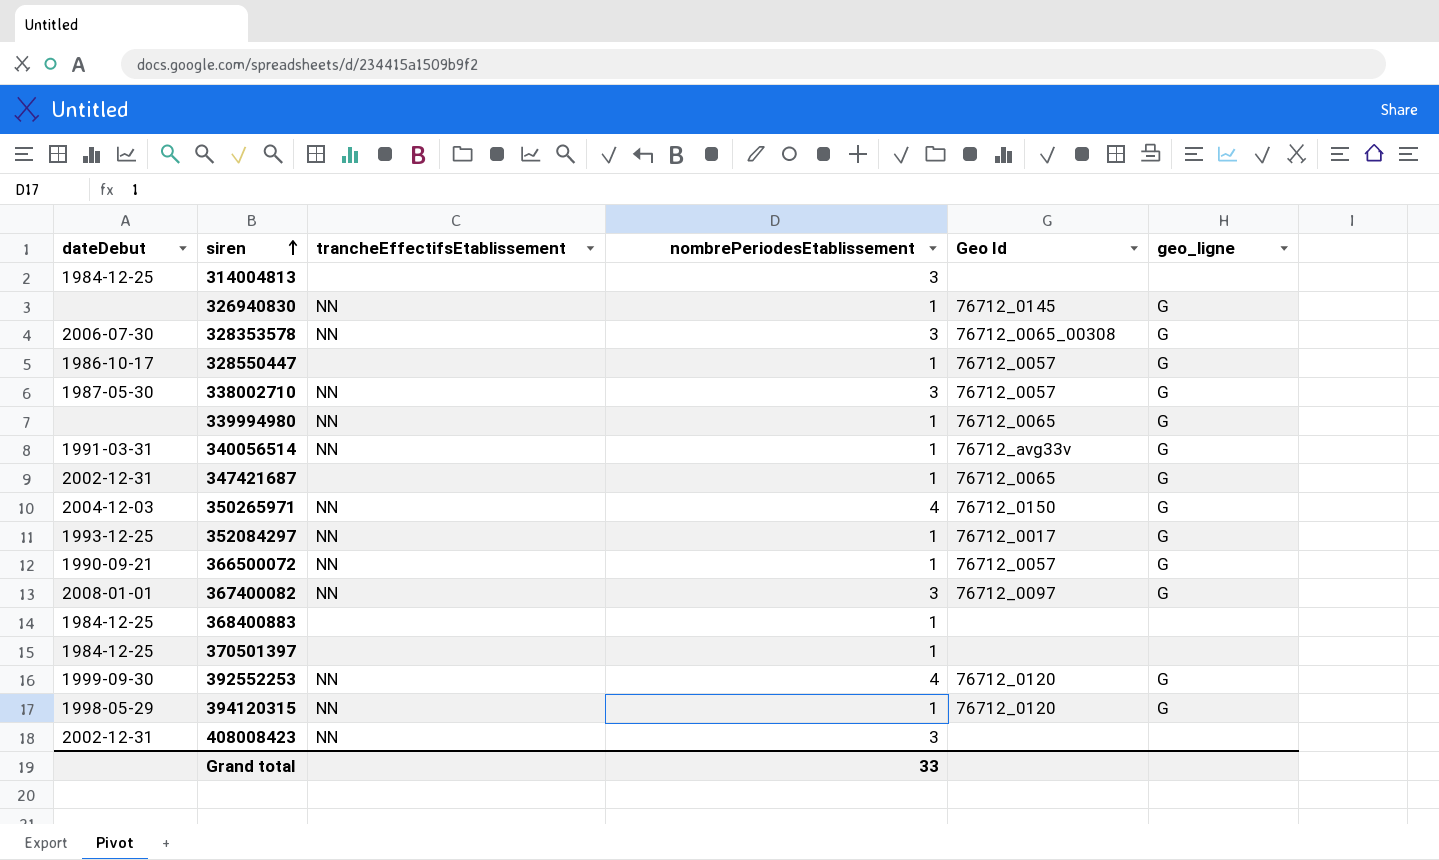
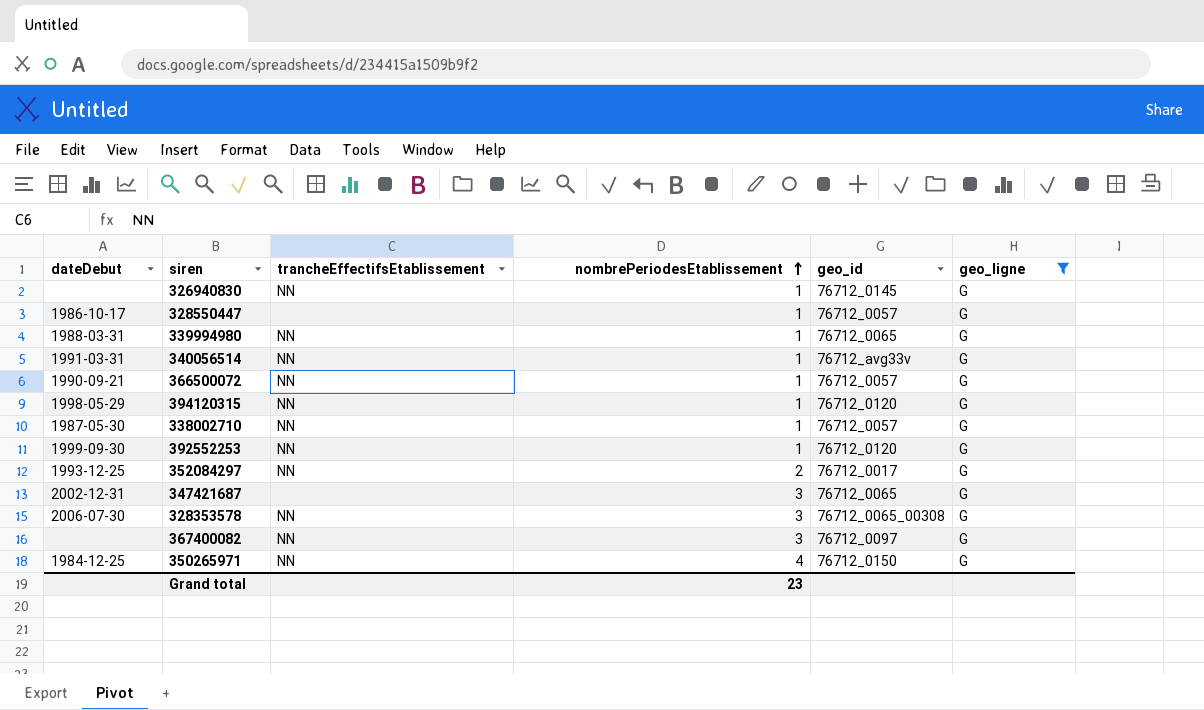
filter: none -> geo_ligne = G
row order: siren ascending -> nombrePeriodesEtablissement ascending
column name: Geo Id -> geo_id
339994980 | dateDebut: none -> 1988-03-31
338002710 | nombrePeriodesEtablissement: 3 -> 1
392552253 | nombrePeriodesEtablissement: 4 -> 1
352084297 | nombrePeriodesEtablissement: 1 -> 2
347421687 | nombrePeriodesEtablissement: 1 -> 3
367400082 | dateDebut: 2008-01-01 -> none
350265971 | dateDebut: 2004-12-03 -> 1984-12-25
Grand total | nombrePeriodesEtablissement: 33 -> 23

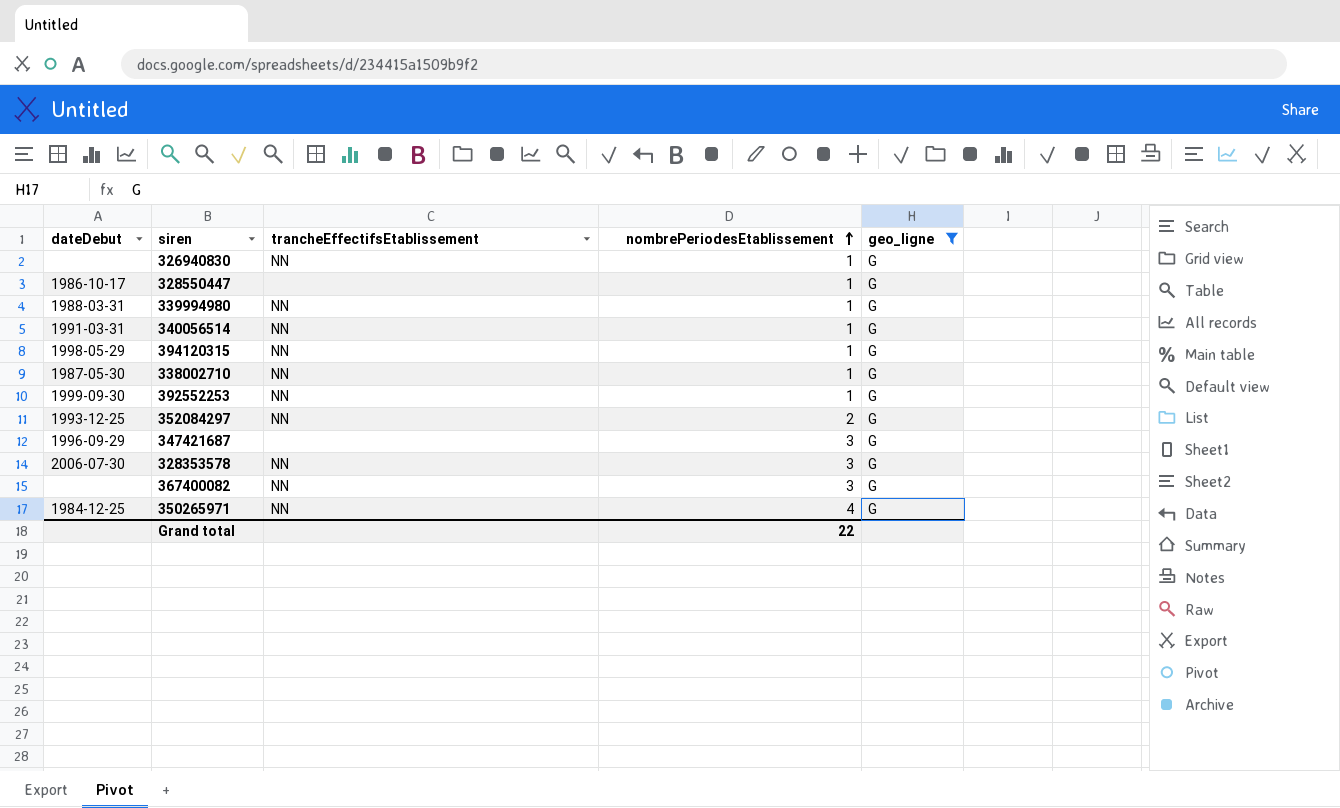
column geo_id | position: 5 -> none
row 366500072: 1990-09-21 | NN | 1 | 76712_0057 | G -> none
347421687 | dateDebut: 2002-12-31 -> 1996-09-29
Grand total | nombrePeriodesEtablissement: 23 -> 22

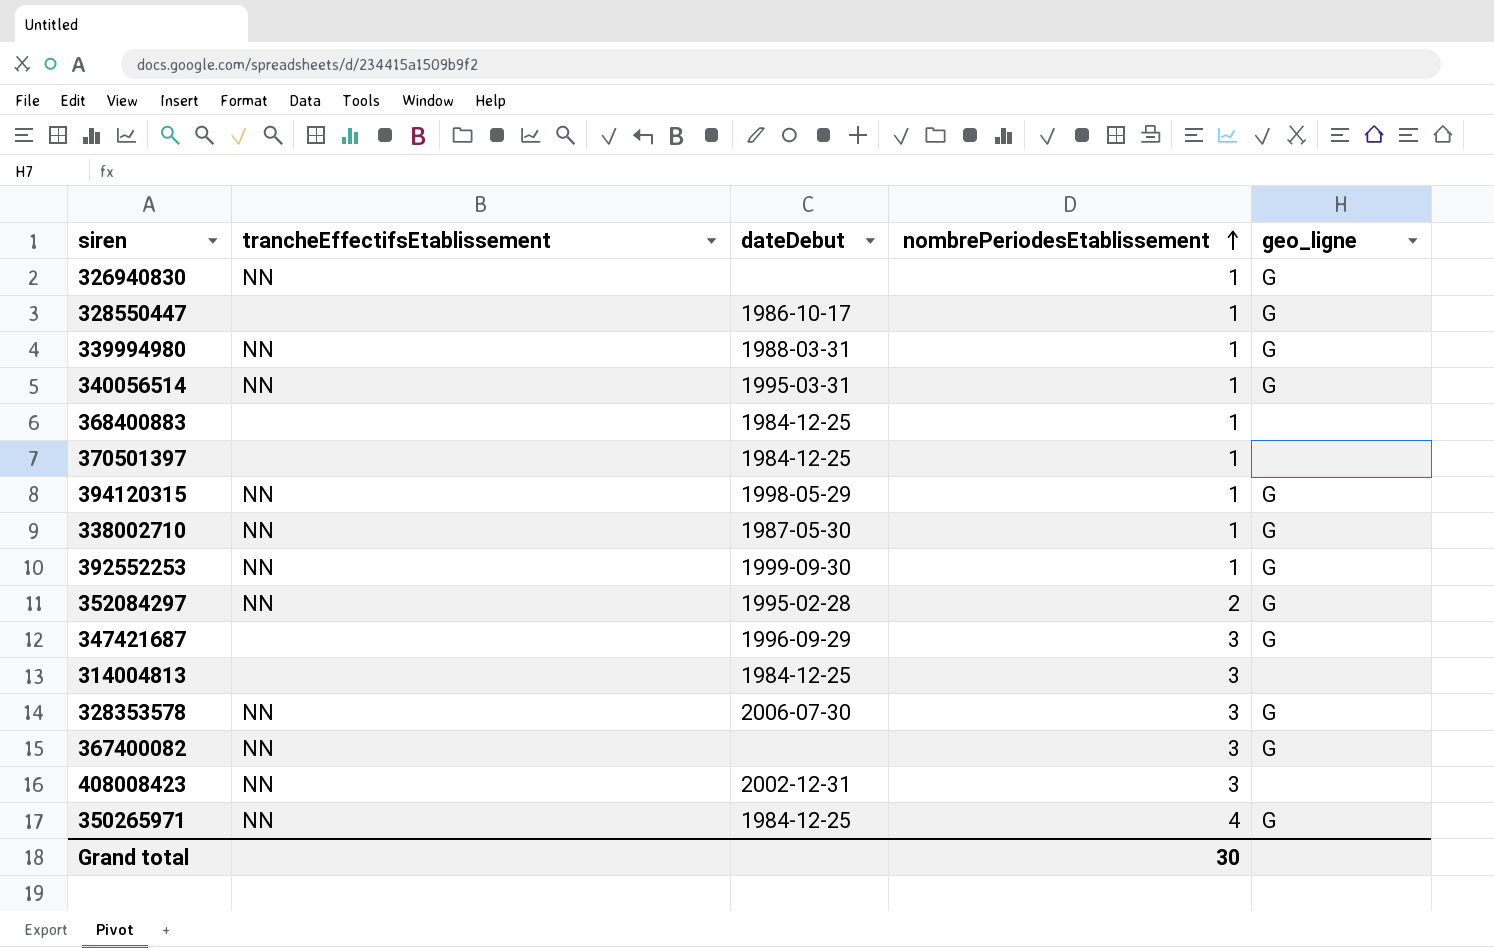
filter: geo_ligne = G -> none
column dateDebut | position: 1 -> 3
340056514 | dateDebut: 1991-03-31 -> 1995-03-31
352084297 | dateDebut: 1993-12-25 -> 1995-02-28
Grand total | nombrePeriodesEtablissement: 22 -> 30

